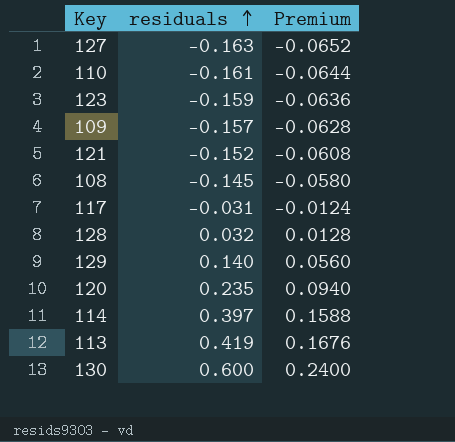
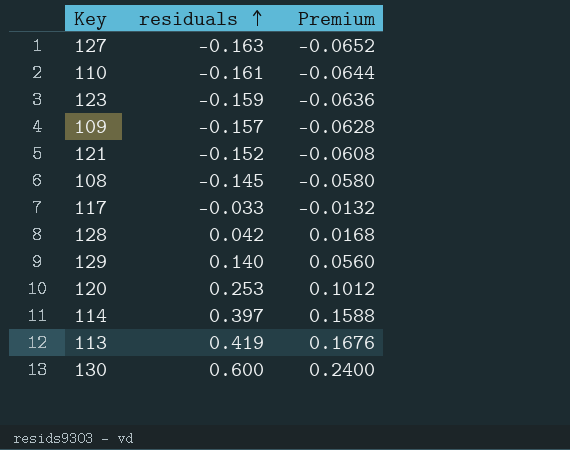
117 | residuals: -0.031 -> -0.033
117 | Premium: -0.0124 -> -0.0132
128 | residuals: 0.032 -> 0.042
128 | Premium: 0.0128 -> 0.0168
120 | residuals: 0.235 -> 0.253
120 | Premium: 0.0940 -> 0.1012

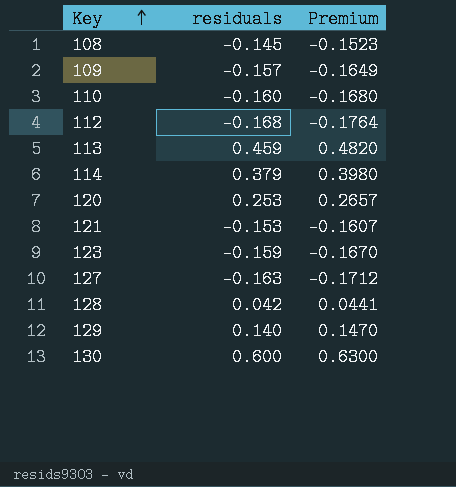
row order: residuals ascending -> Key ascending
column Premium | formula: [residuals] * 0.4 -> [residuals] * 1.05
row 117: -0.033 | -0.0132 -> none
110 | residuals: -0.161 -> -0.160
row 112: none -> -0.168 | -0.1764
113 | residuals: 0.419 -> 0.459
114 | residuals: 0.397 -> 0.379
121 | residuals: -0.152 -> -0.153

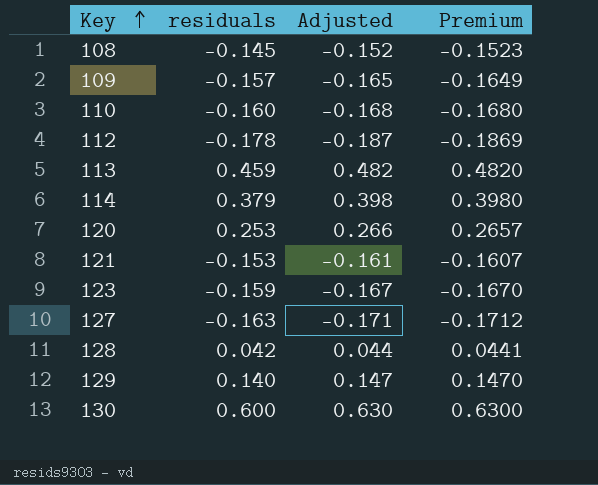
column Adjusted | formula: none -> [residuals] * 1.05
112 | residuals: -0.168 -> -0.178
112 | Premium: -0.1764 -> -0.1869

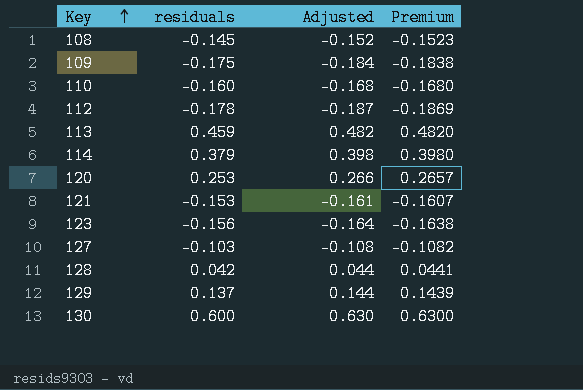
109 | residuals: -0.157 -> -0.175
109 | Adjusted: -0.165 -> -0.184
109 | Premium: -0.1649 -> -0.1838
123 | residuals: -0.159 -> -0.156
123 | Adjusted: -0.167 -> -0.164
123 | Premium: -0.1670 -> -0.1638
127 | residuals: -0.163 -> -0.103
127 | Adjusted: -0.171 -> -0.108
127 | Premium: -0.1712 -> -0.1082
129 | residuals: 0.140 -> 0.137
129 | Adjusted: 0.147 -> 0.144
129 | Premium: 0.1470 -> 0.1439

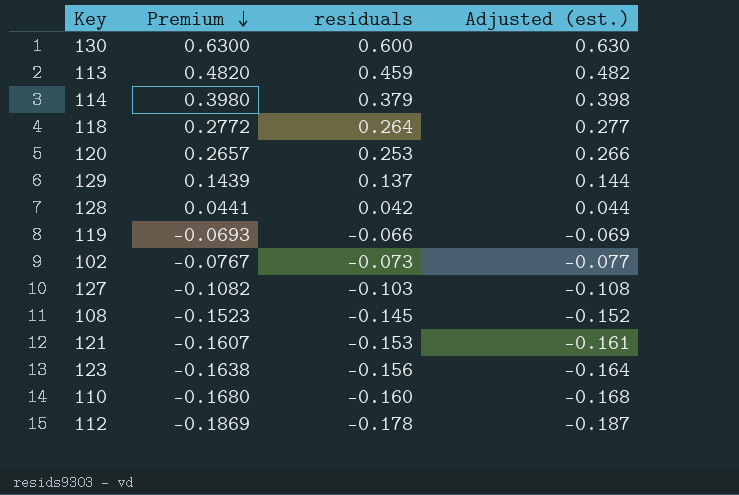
row order: Key ascending -> Premium descending
column Premium | position: 4 -> 2
column name: Adjusted -> Adjusted (est.)
row 109: -0.175 | -0.184 | -0.1838 -> none
row 118: none -> 0.2772 | 0.264 | 0.277
row 119: none -> -0.0693 | -0.066 | -0.069
row 102: none -> -0.0767 | -0.073 | -0.077

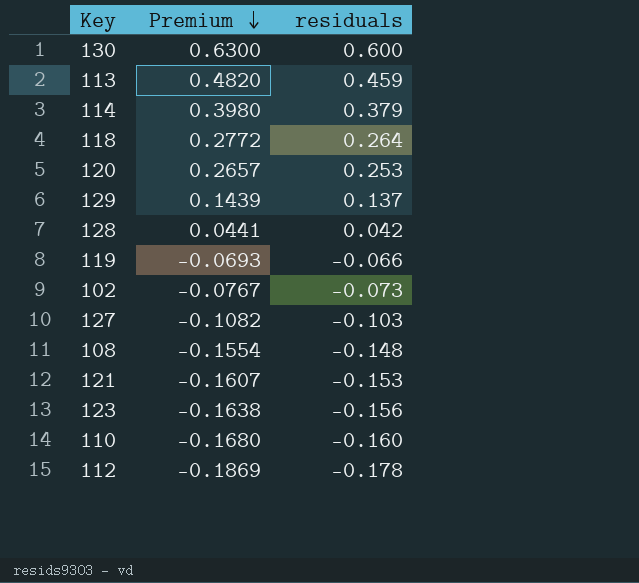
column Adjusted (est.) | formula: [residuals] * 1.05 -> none
108 | Premium: -0.1523 -> -0.1554
108 | residuals: -0.145 -> -0.148

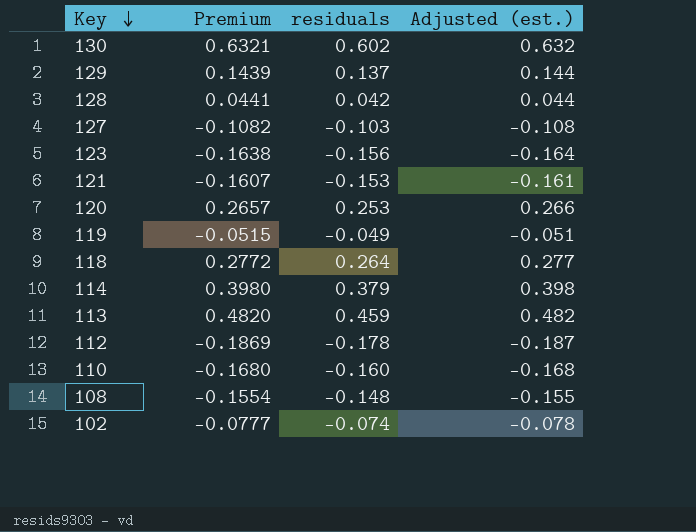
row order: Premium descending -> Key descending
column Adjusted (est.) | formula: none -> [residuals] * 1.05
130 | Premium: 0.6300 -> 0.6321
130 | residuals: 0.600 -> 0.602
119 | Premium: -0.0693 -> -0.0515
119 | residuals: -0.066 -> -0.049
102 | Premium: -0.0767 -> -0.0777
102 | residuals: -0.073 -> -0.074

